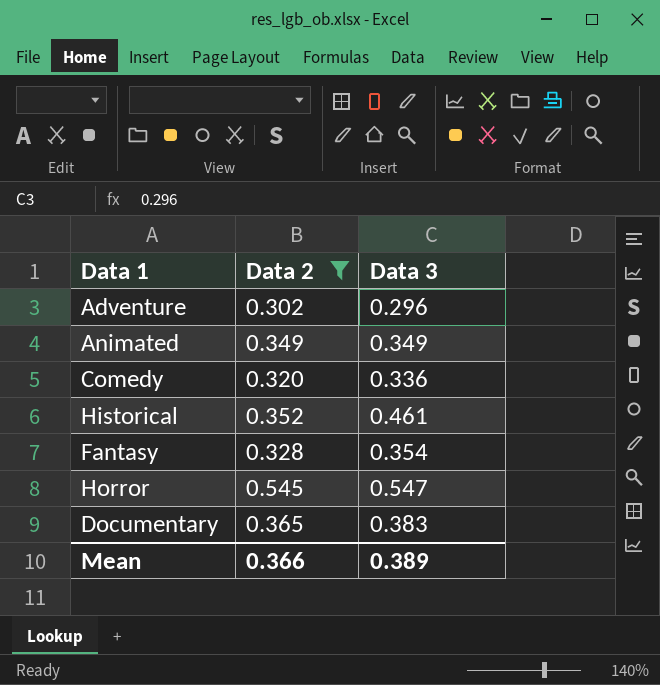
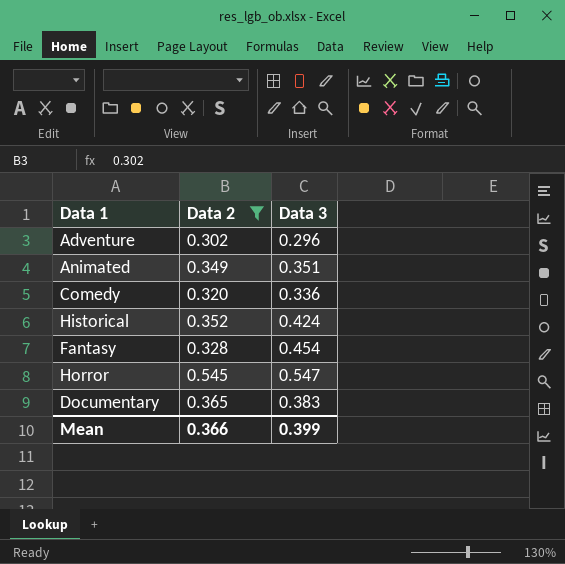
Animated | Data 3: 0.349 -> 0.351
Historical | Data 3: 0.461 -> 0.424
Fantasy | Data 3: 0.354 -> 0.454
Mean | Data 3: 0.389 -> 0.399

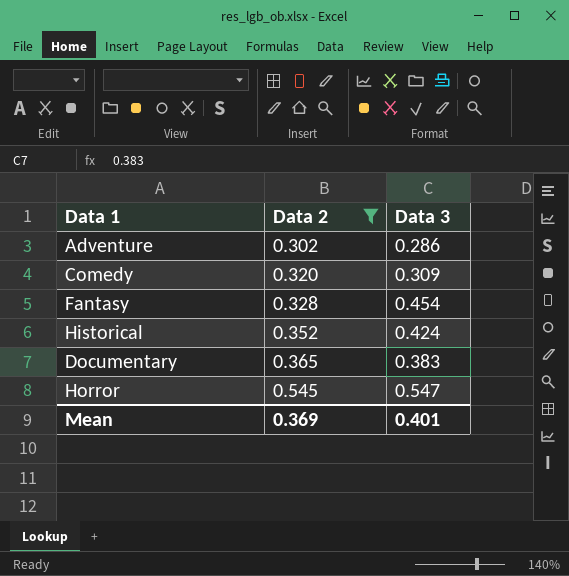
row order: none -> Data 2 ascending
row Animated: 0.349 | 0.351 -> none
Adventure | Data 3: 0.296 -> 0.286
Comedy | Data 3: 0.336 -> 0.309
Mean | Data 2: 0.366 -> 0.369
Mean | Data 3: 0.399 -> 0.401

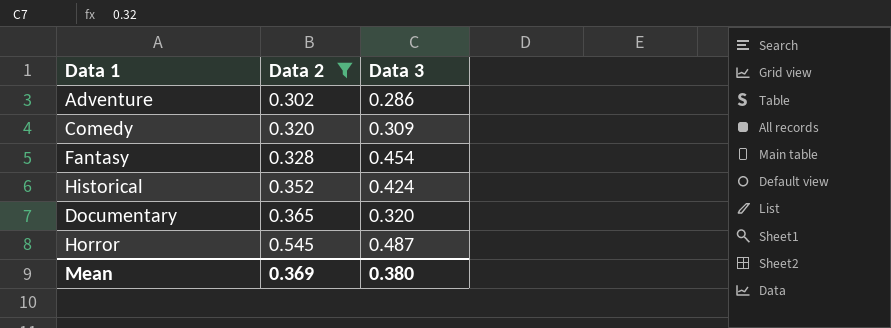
Documentary | Data 3: 0.383 -> 0.320
Horror | Data 3: 0.547 -> 0.487
Mean | Data 3: 0.401 -> 0.380

